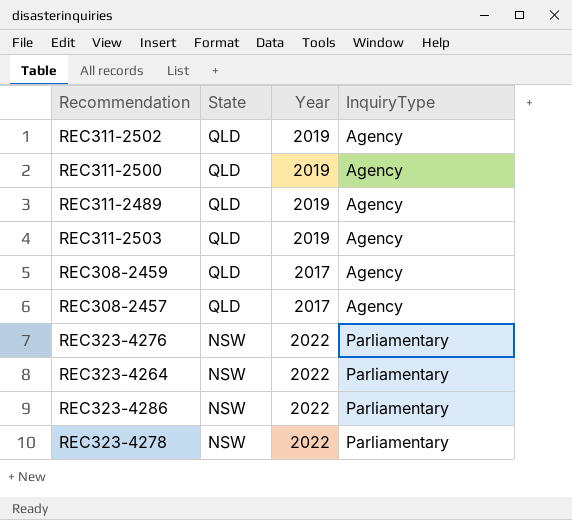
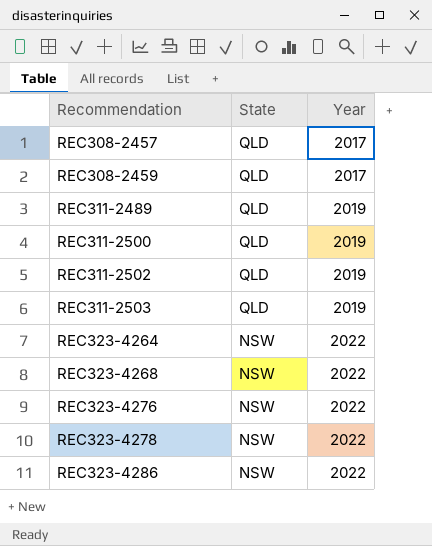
row order: State descending -> Recommendation ascending
column InquiryType | position: 4 -> none
row REC323-4268: none -> NSW | 2022

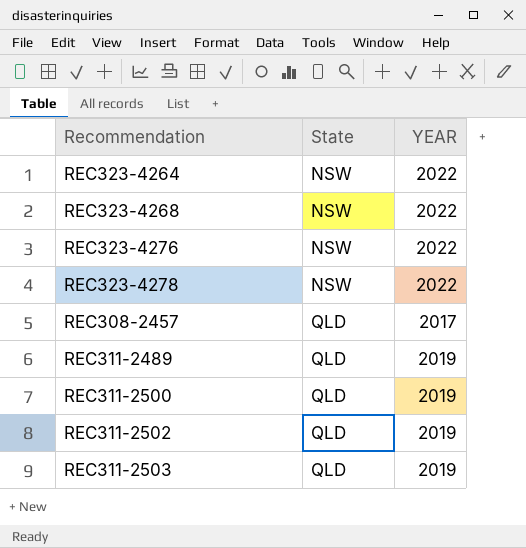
row order: Recommendation ascending -> State ascending
column name: Year -> YEAR
row REC308-2459: QLD | 2017 -> none
row REC323-4286: NSW | 2022 -> none

